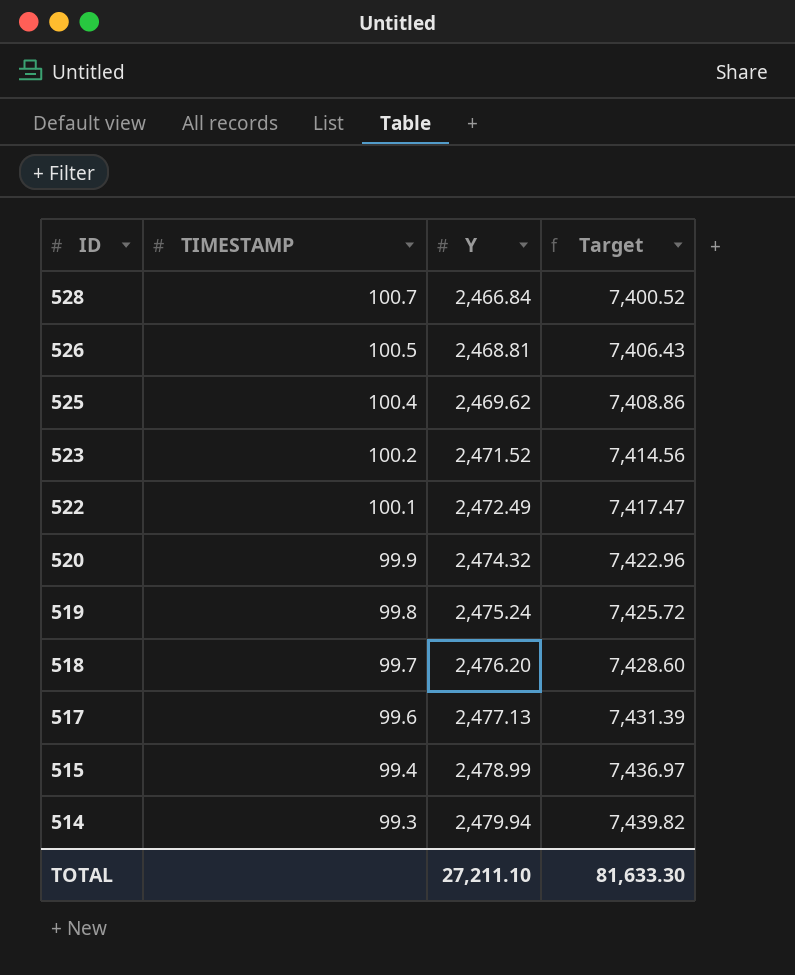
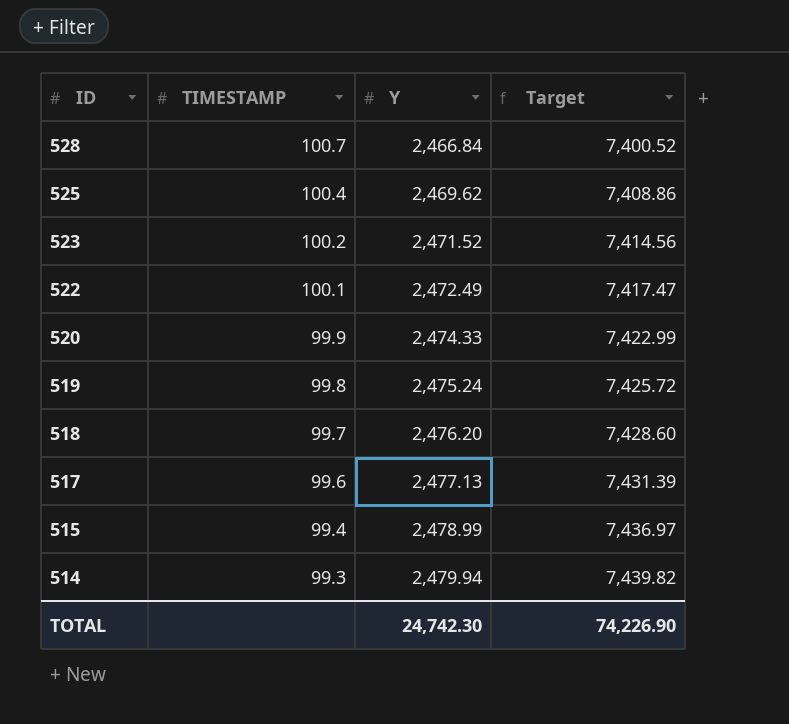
row 526: 100.5 | 2,468.81 | 7,406.43 -> none
520 | Y: 2,474.32 -> 2,474.33
520 | Target: 7,422.96 -> 7,422.99
TOTAL | Y: 27,211.10 -> 24,742.30
TOTAL | Target: 81,633.30 -> 74,226.90

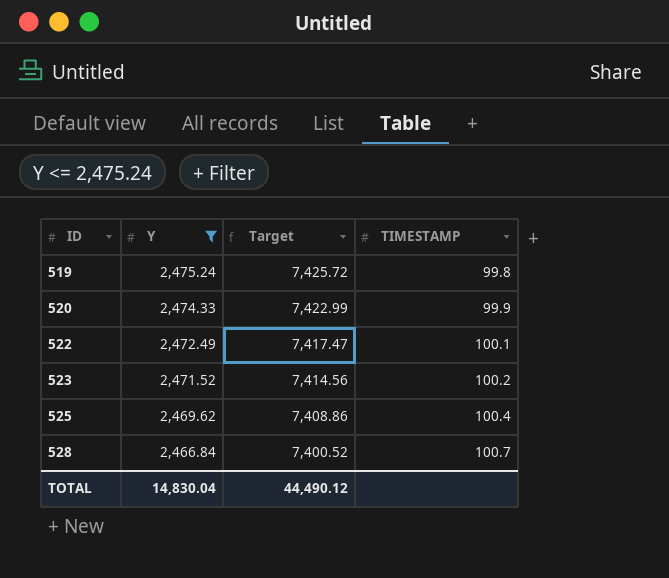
filter: none -> Y <= 2,475.24
row order: ID descending -> ID ascending
column TIMESTAMP | position: 2 -> 4
TOTAL | Y: 24,742.30 -> 14,830.04
TOTAL | Target: 74,226.90 -> 44,490.12

